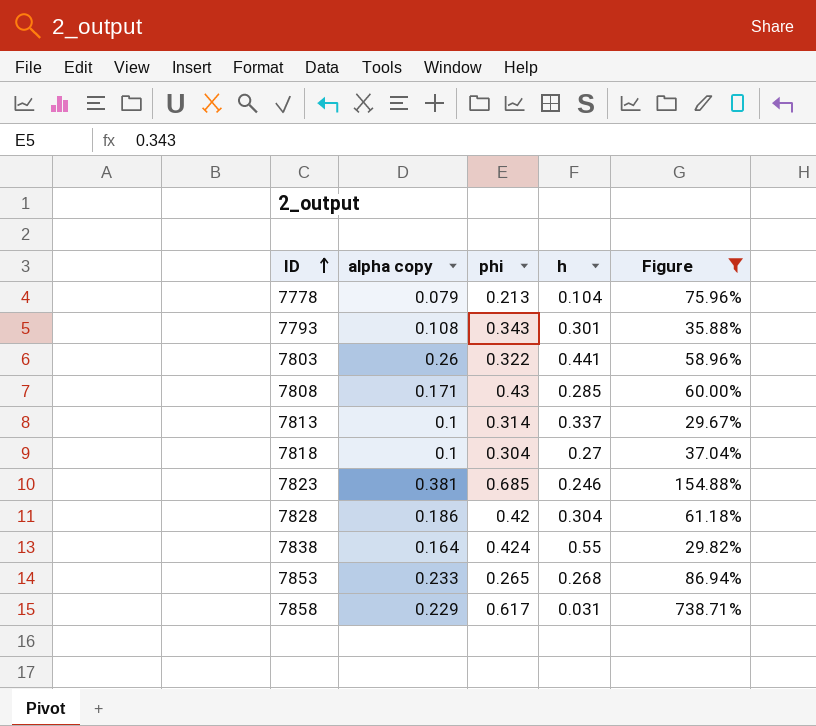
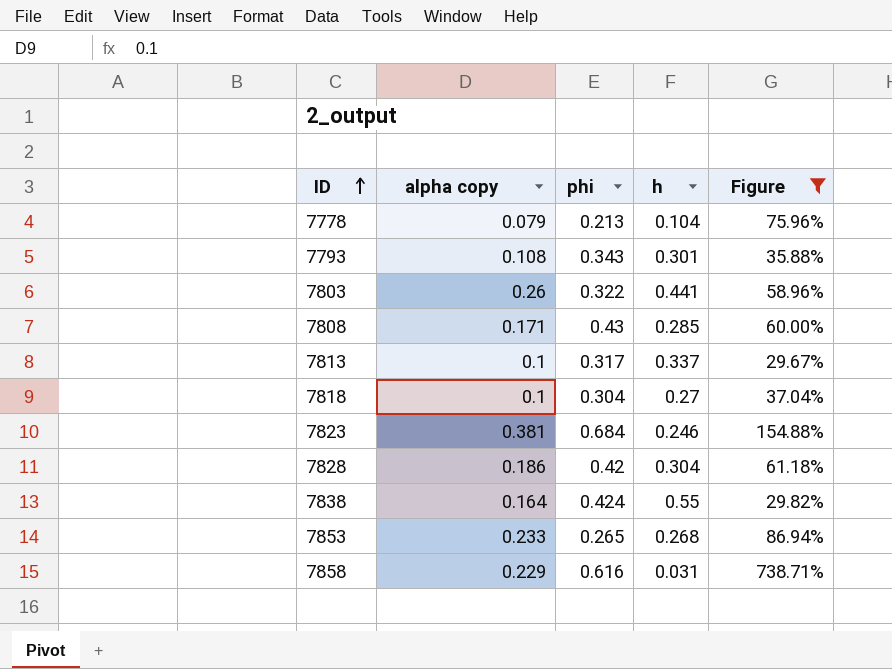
7813 | phi: 0.314 -> 0.317
7823 | phi: 0.685 -> 0.684
7858 | phi: 0.617 -> 0.616

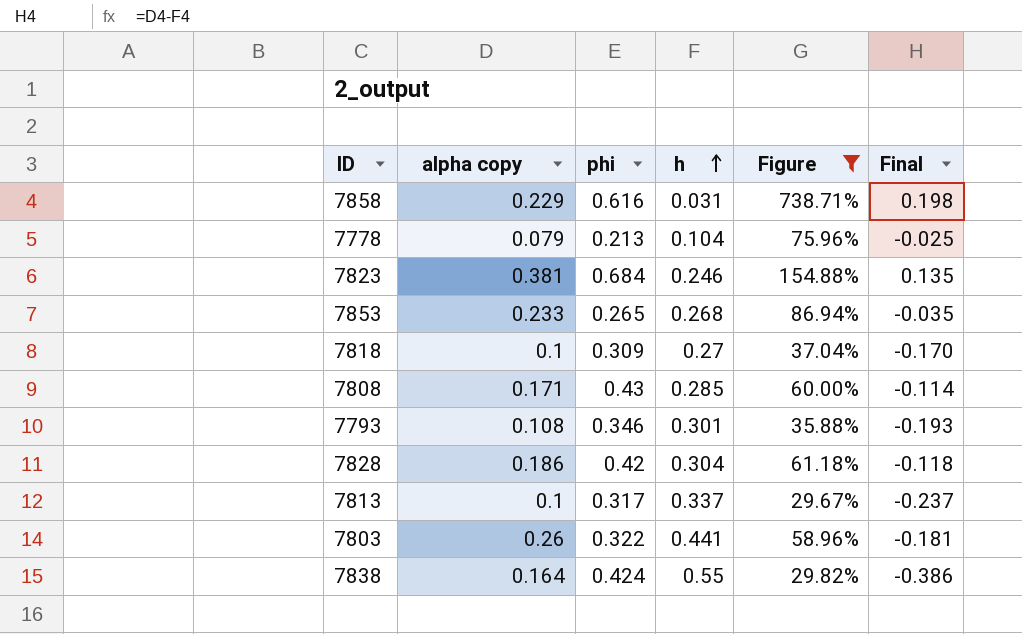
row order: ID ascending -> h ascending
column Final | formula: none -> [alpha copy] - [h]
7818 | phi: 0.304 -> 0.309
7793 | phi: 0.343 -> 0.346

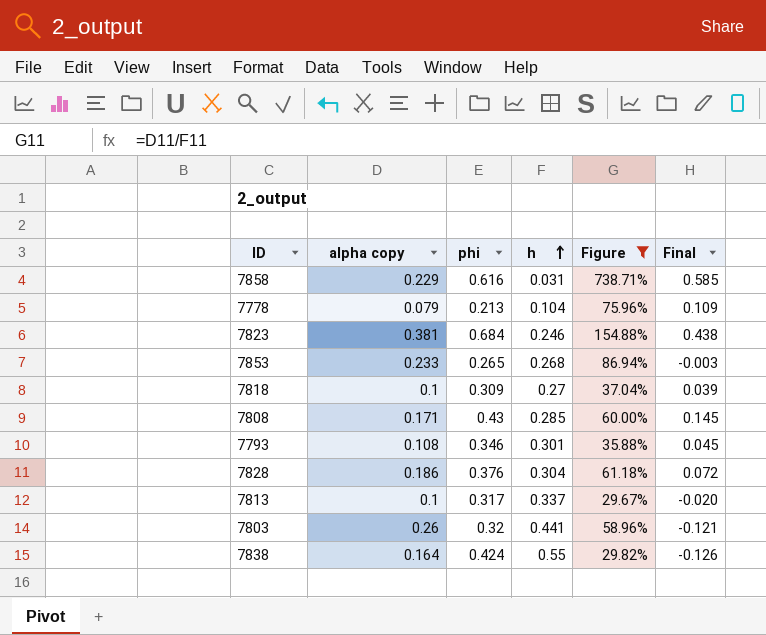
column Final | formula: [alpha copy] - [h] -> [phi] - [h]
7828 | phi: 0.42 -> 0.376
7803 | phi: 0.322 -> 0.32

